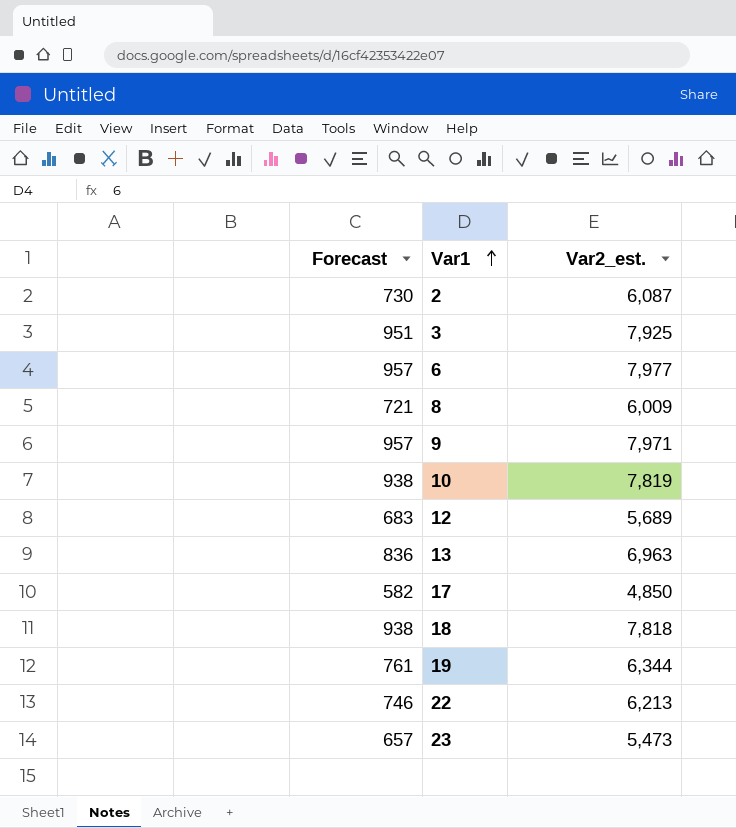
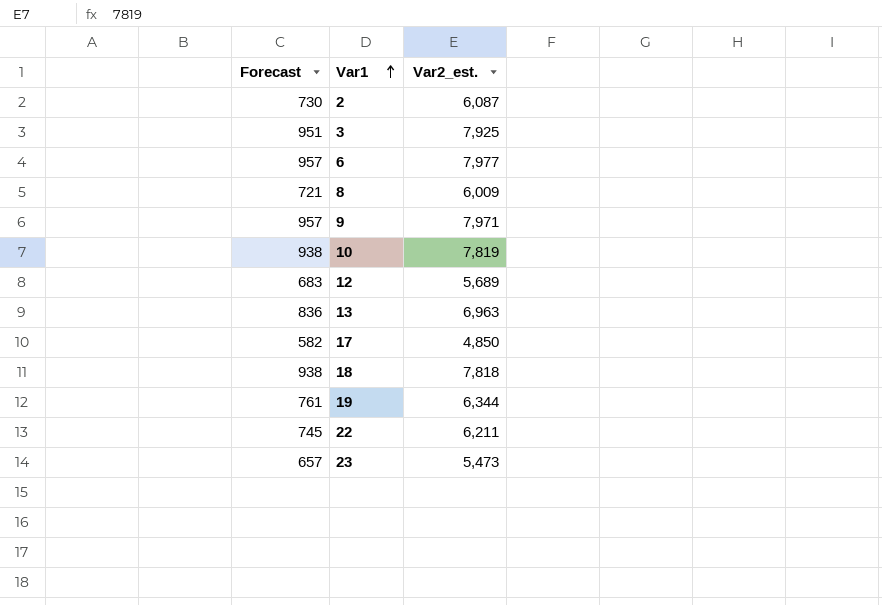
22 | Forecast: 746 -> 745
22 | Var2_est.: 6,213 -> 6,211

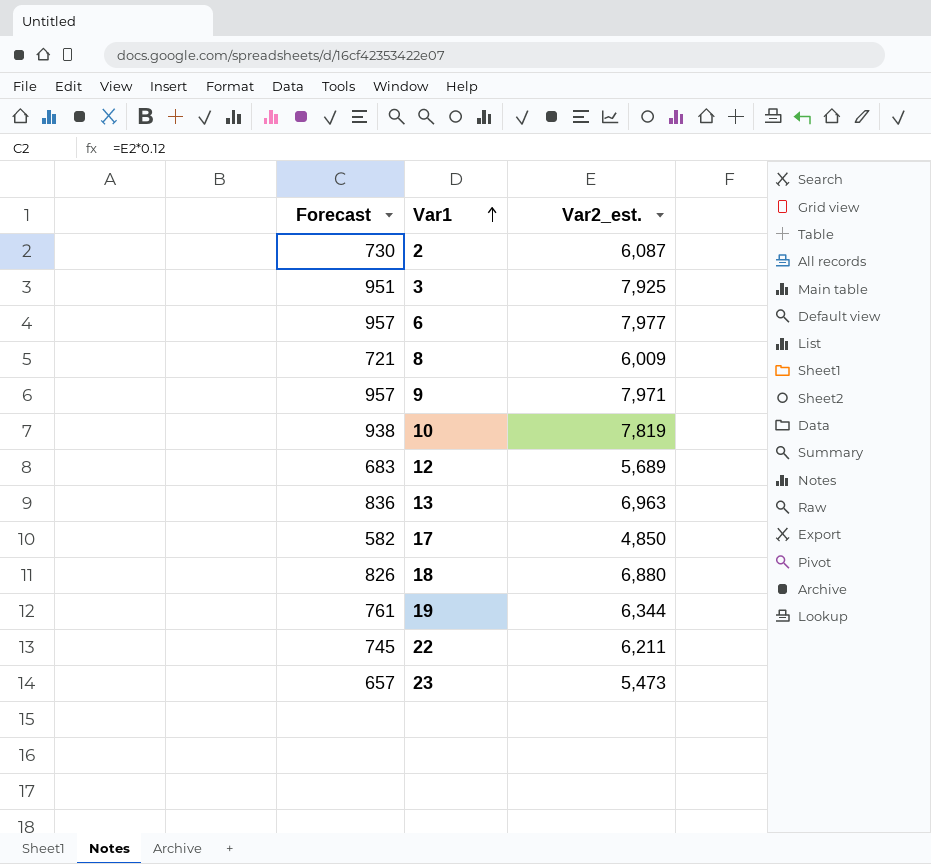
18 | Forecast: 938 -> 826
18 | Var2_est.: 7,818 -> 6,880

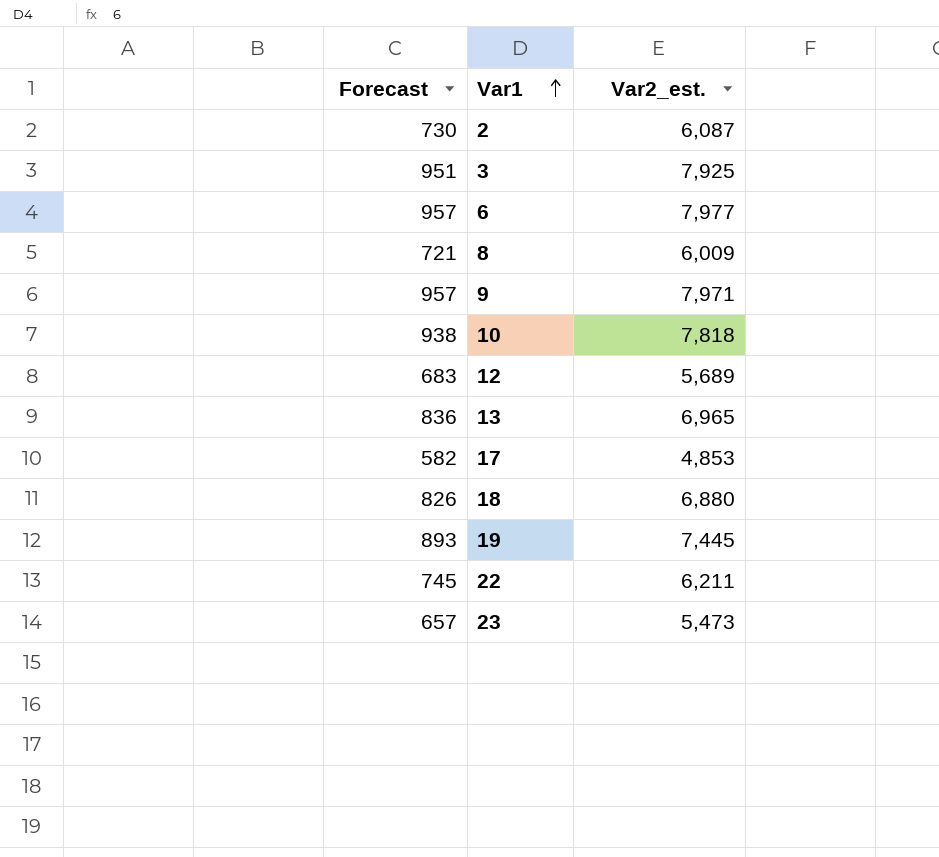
10 | Var2_est.: 7,819 -> 7,818
13 | Var2_est.: 6,963 -> 6,965
17 | Var2_est.: 4,850 -> 4,853
19 | Forecast: 761 -> 893
19 | Var2_est.: 6,344 -> 7,445

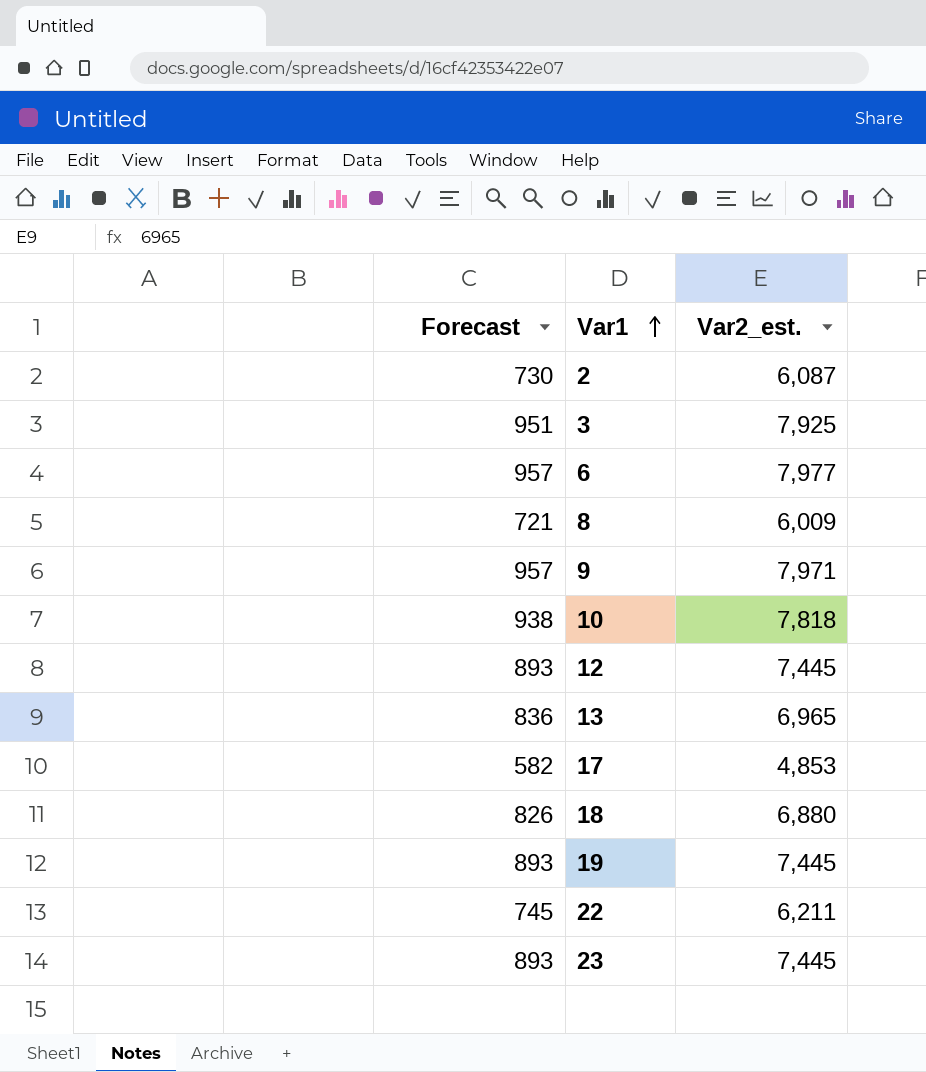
12 | Forecast: 683 -> 893
12 | Var2_est.: 5,689 -> 7,445
23 | Forecast: 657 -> 893
23 | Var2_est.: 5,473 -> 7,445

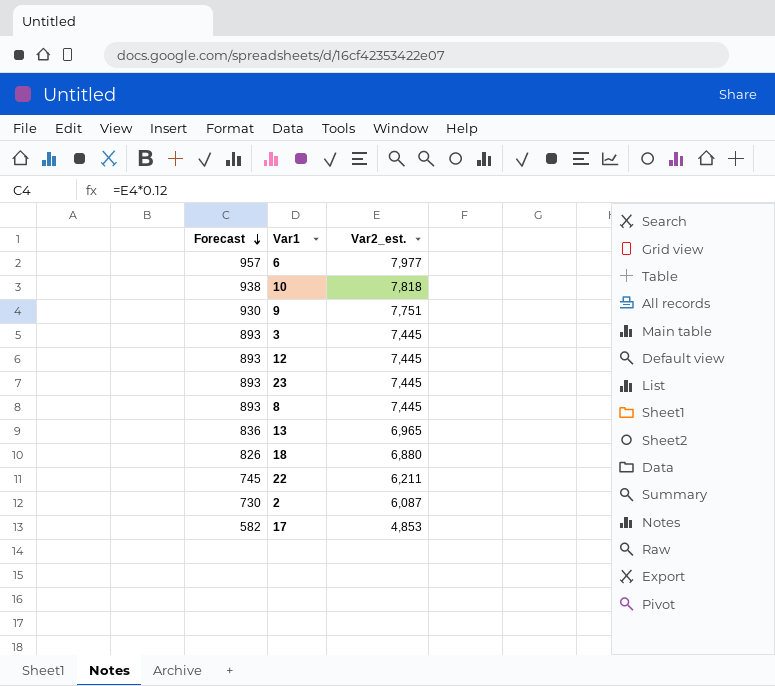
row order: Var1 ascending -> Forecast descending
row 19: 893 | 7,445 -> none
9 | Forecast: 957 -> 930
9 | Var2_est.: 7,971 -> 7,751
3 | Forecast: 951 -> 893
3 | Var2_est.: 7,925 -> 7,445
8 | Forecast: 721 -> 893
8 | Var2_est.: 6,009 -> 7,445

